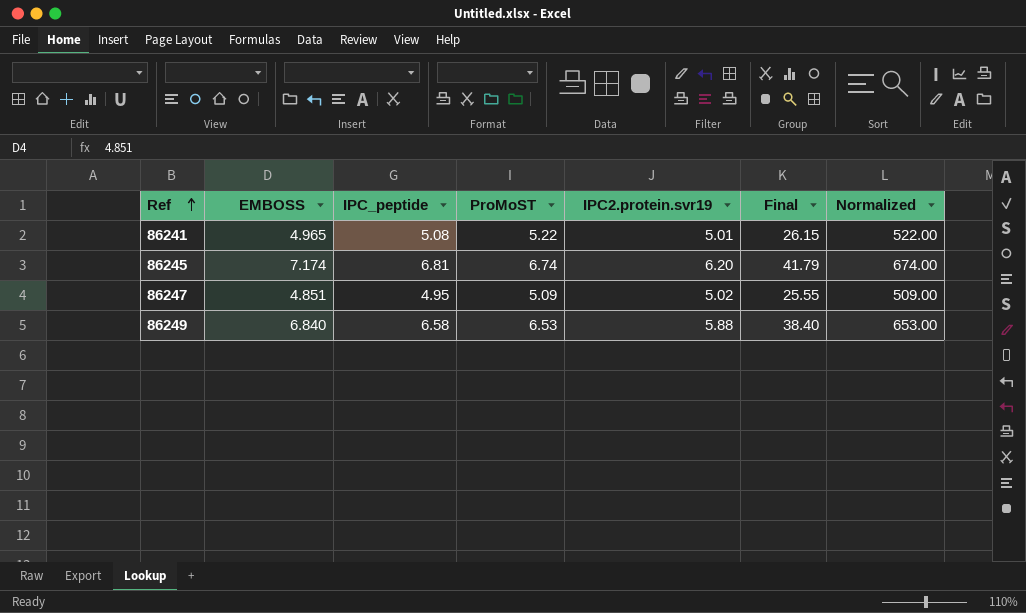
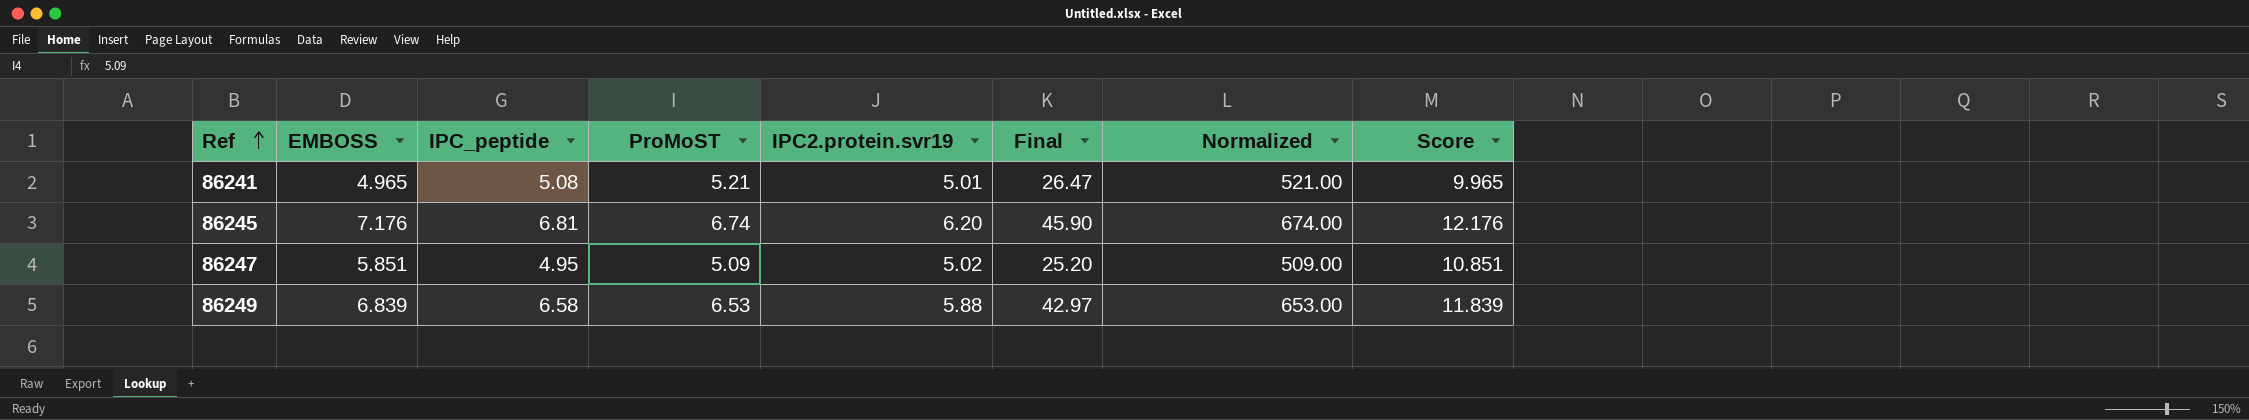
column Final | formula: [ProMoST] * [IPC2.protein.svr19] -> [IPC_peptide] * [ProMoST]
column Score | formula: none -> [EMBOSS] + 5
86241 | ProMoST: 5.22 -> 5.21
86241 | Normalized: 522.00 -> 521.00
86245 | EMBOSS: 7.174 -> 7.176
86247 | EMBOSS: 4.851 -> 5.851
86249 | EMBOSS: 6.840 -> 6.839

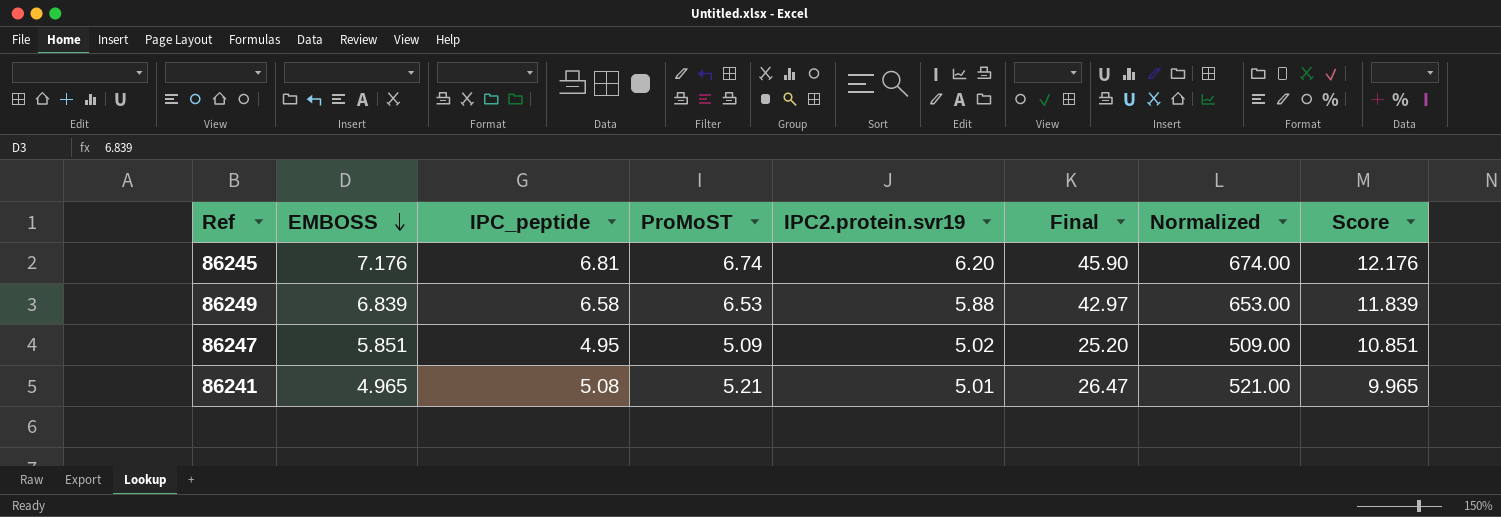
row order: Ref ascending -> EMBOSS descending

